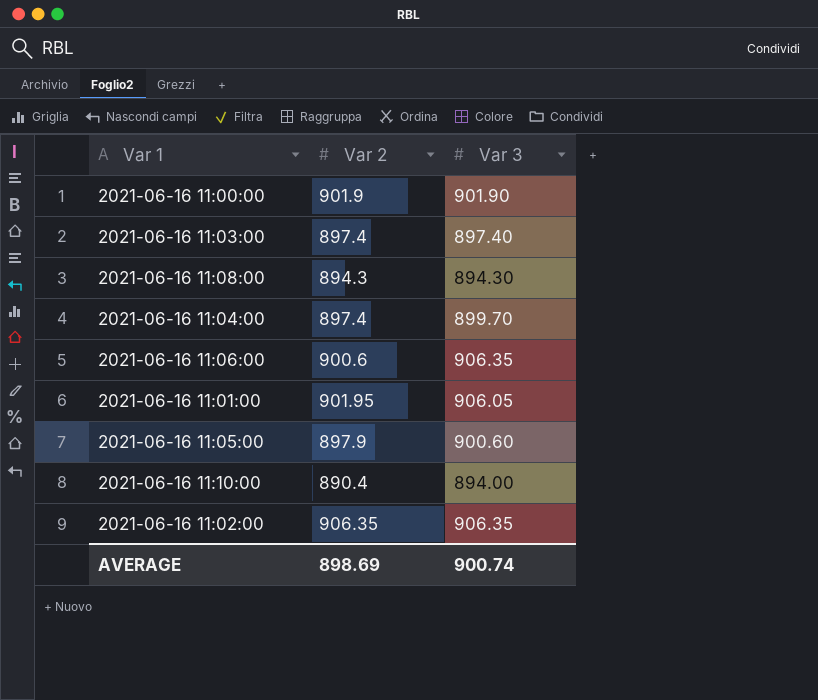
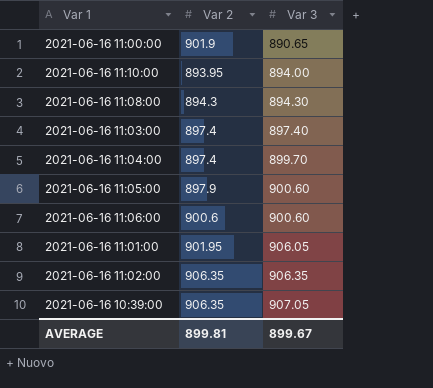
row order: none -> Var 3 ascending
2021-06-16 11:00:00 | Var 3: 901.90 -> 890.65
2021-06-16 11:10:00 | Var 2: 890.4 -> 893.95
2021-06-16 11:06:00 | Var 3: 906.35 -> 900.60
row 2021-06-16 10:39:00: none -> 906.35 | 907.05
AVERAGE | Var 2: 898.69 -> 899.81
AVERAGE | Var 3: 900.74 -> 899.67

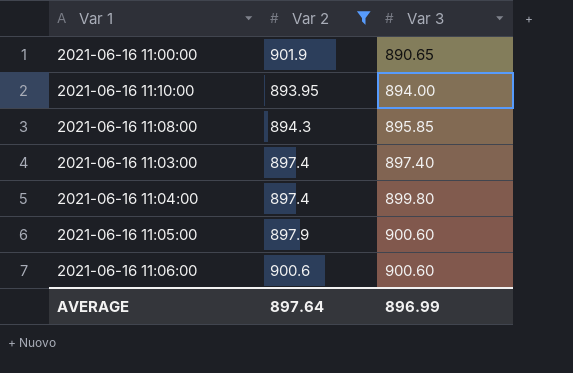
filter: none -> Var 2 <= 901.9
2021-06-16 11:08:00 | Var 3: 894.30 -> 895.85
2021-06-16 11:04:00 | Var 3: 899.70 -> 899.80
AVERAGE | Var 2: 899.81 -> 897.64
AVERAGE | Var 3: 899.67 -> 896.99

